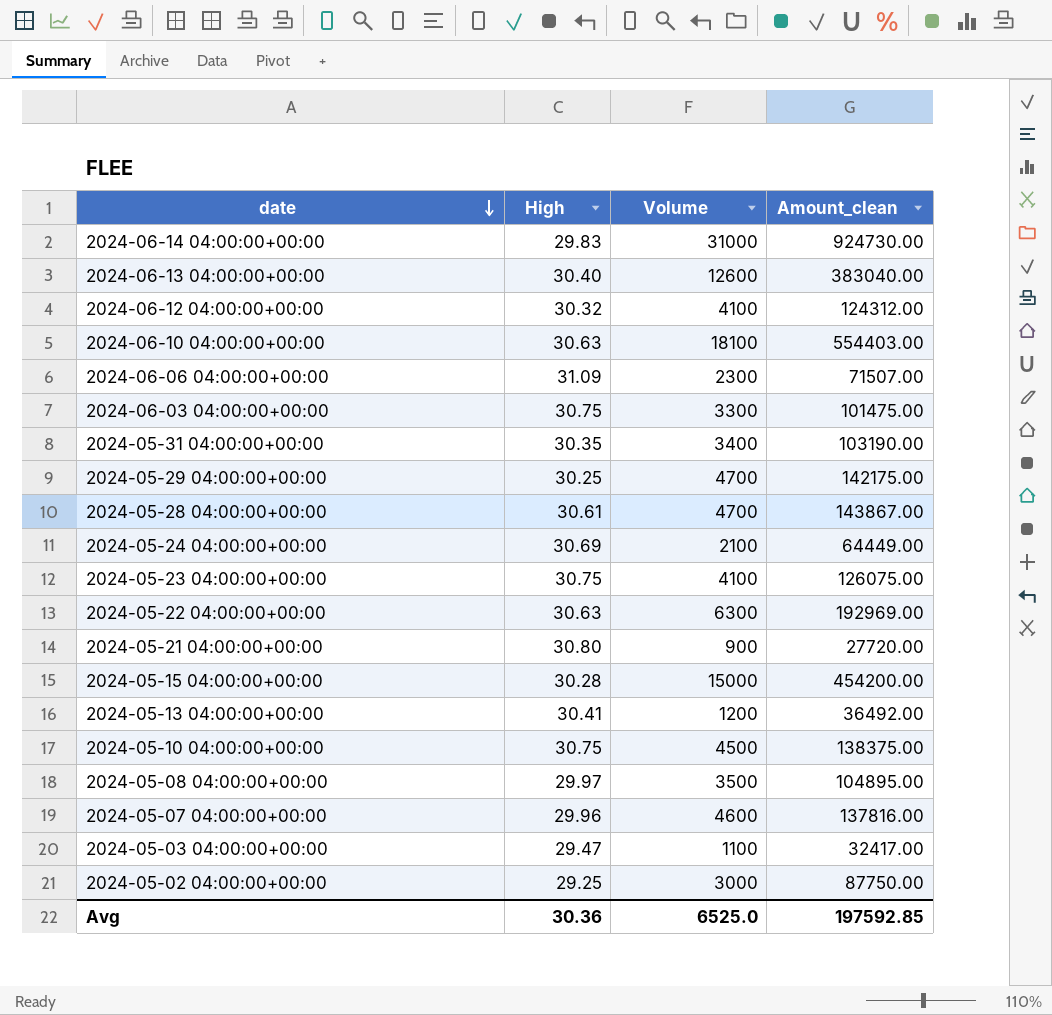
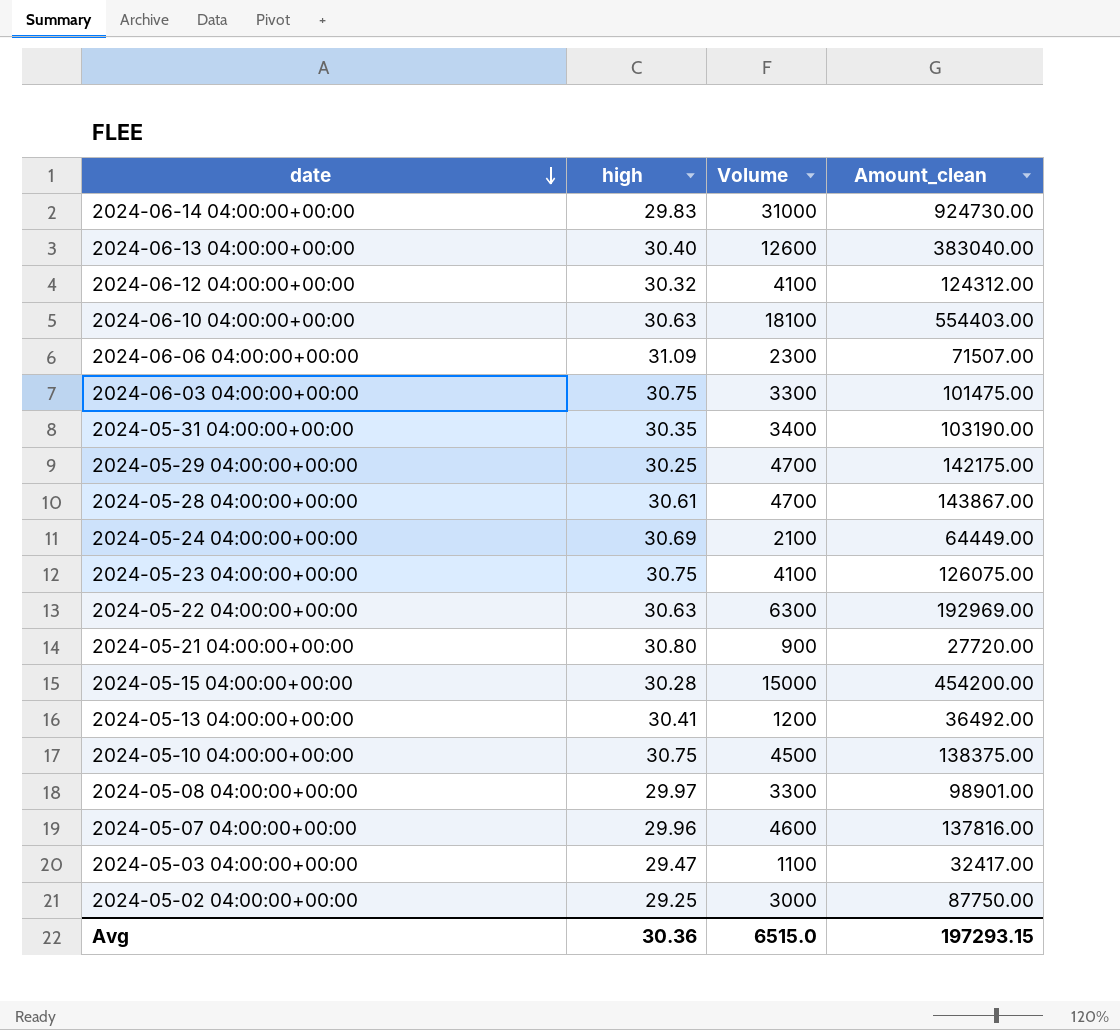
column name: High -> high
2024-05-08 04:00:00+00:00 | Volume: 3500 -> 3300
2024-05-08 04:00:00+00:00 | Amount_clean: 104895.00 -> 98901.00
Avg | Volume: 6525.0 -> 6515.0
Avg | Amount_clean: 197592.85 -> 197293.15

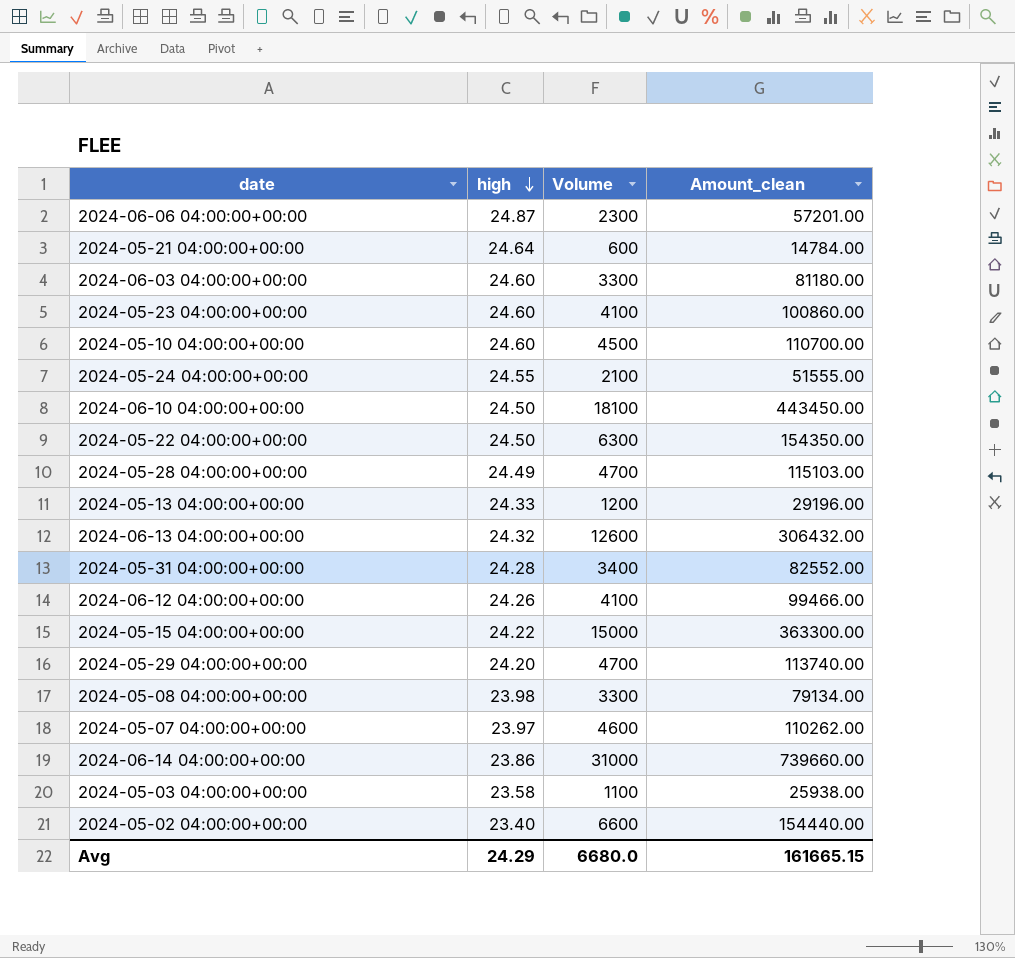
row order: date descending -> high descending
2024-06-06 04:00:00+00:00 | high: 31.09 -> 24.87
2024-06-06 04:00:00+00:00 | Amount_clean: 71507.00 -> 57201.00
2024-05-21 04:00:00+00:00 | high: 30.80 -> 24.64
2024-05-21 04:00:00+00:00 | Volume: 900 -> 600
2024-05-21 04:00:00+00:00 | Amount_clean: 27720.00 -> 14784.00
2024-06-03 04:00:00+00:00 | high: 30.75 -> 24.60
2024-06-03 04:00:00+00:00 | Amount_clean: 101475.00 -> 81180.00
2024-05-23 04:00:00+00:00 | high: 30.75 -> 24.60
2024-05-23 04:00:00+00:00 | Amount_clean: 126075.00 -> 100860.00
2024-05-10 04:00:00+00:00 | high: 30.75 -> 24.60
2024-05-10 04:00:00+00:00 | Amount_clean: 138375.00 -> 110700.00
2024-05-24 04:00:00+00:00 | high: 30.69 -> 24.55
2024-05-24 04:00:00+00:00 | Amount_clean: 64449.00 -> 51555.00
2024-06-10 04:00:00+00:00 | high: 30.63 -> 24.50
2024-06-10 04:00:00+00:00 | Amount_clean: 554403.00 -> 443450.00
2024-05-22 04:00:00+00:00 | high: 30.63 -> 24.50
2024-05-22 04:00:00+00:00 | Amount_clean: 192969.00 -> 154350.00
2024-05-28 04:00:00+00:00 | high: 30.61 -> 24.49
2024-05-28 04:00:00+00:00 | Amount_clean: 143867.00 -> 115103.00
2024-05-13 04:00:00+00:00 | high: 30.41 -> 24.33
2024-05-13 04:00:00+00:00 | Amount_clean: 36492.00 -> 29196.00
2024-06-13 04:00:00+00:00 | high: 30.40 -> 24.32
2024-06-13 04:00:00+00:00 | Amount_clean: 383040.00 -> 306432.00
2024-05-31 04:00:00+00:00 | high: 30.35 -> 24.28
2024-05-31 04:00:00+00:00 | Amount_clean: 103190.00 -> 82552.00
2024-06-12 04:00:00+00:00 | high: 30.32 -> 24.26
2024-06-12 04:00:00+00:00 | Amount_clean: 124312.00 -> 99466.00
2024-05-15 04:00:00+00:00 | high: 30.28 -> 24.22
2024-05-15 04:00:00+00:00 | Amount_clean: 454200.00 -> 363300.00
2024-05-29 04:00:00+00:00 | high: 30.25 -> 24.20
2024-05-29 04:00:00+00:00 | Amount_clean: 142175.00 -> 113740.00
2024-05-08 04:00:00+00:00 | high: 29.97 -> 23.98
2024-05-08 04:00:00+00:00 | Amount_clean: 98901.00 -> 79134.00
2024-05-07 04:00:00+00:00 | high: 29.96 -> 23.97
2024-05-07 04:00:00+00:00 | Amount_clean: 137816.00 -> 110262.00
2024-06-14 04:00:00+00:00 | high: 29.83 -> 23.86
2024-06-14 04:00:00+00:00 | Amount_clean: 924730.00 -> 739660.00
2024-05-03 04:00:00+00:00 | high: 29.47 -> 23.58
2024-05-03 04:00:00+00:00 | Amount_clean: 32417.00 -> 25938.00
2024-05-02 04:00:00+00:00 | high: 29.25 -> 23.40
2024-05-02 04:00:00+00:00 | Volume: 3000 -> 6600
2024-05-02 04:00:00+00:00 | Amount_clean: 87750.00 -> 154440.00
Avg | high: 30.36 -> 24.29
Avg | Volume: 6515.0 -> 6680.0
Avg | Amount_clean: 197293.15 -> 161665.15

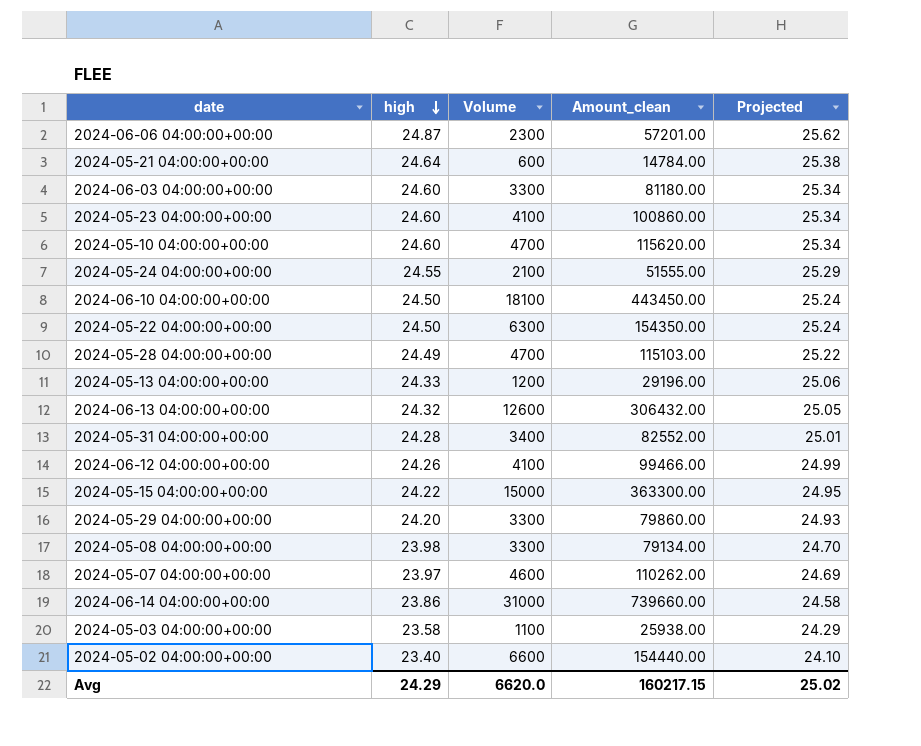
column Projected | formula: none -> [high] * 1.03
2024-05-10 04:00:00+00:00 | Volume: 4500 -> 4700
2024-05-10 04:00:00+00:00 | Amount_clean: 110700.00 -> 115620.00
2024-05-29 04:00:00+00:00 | Volume: 4700 -> 3300
2024-05-29 04:00:00+00:00 | Amount_clean: 113740.00 -> 79860.00
Avg | Volume: 6680.0 -> 6620.0
Avg | Amount_clean: 161665.15 -> 160217.15

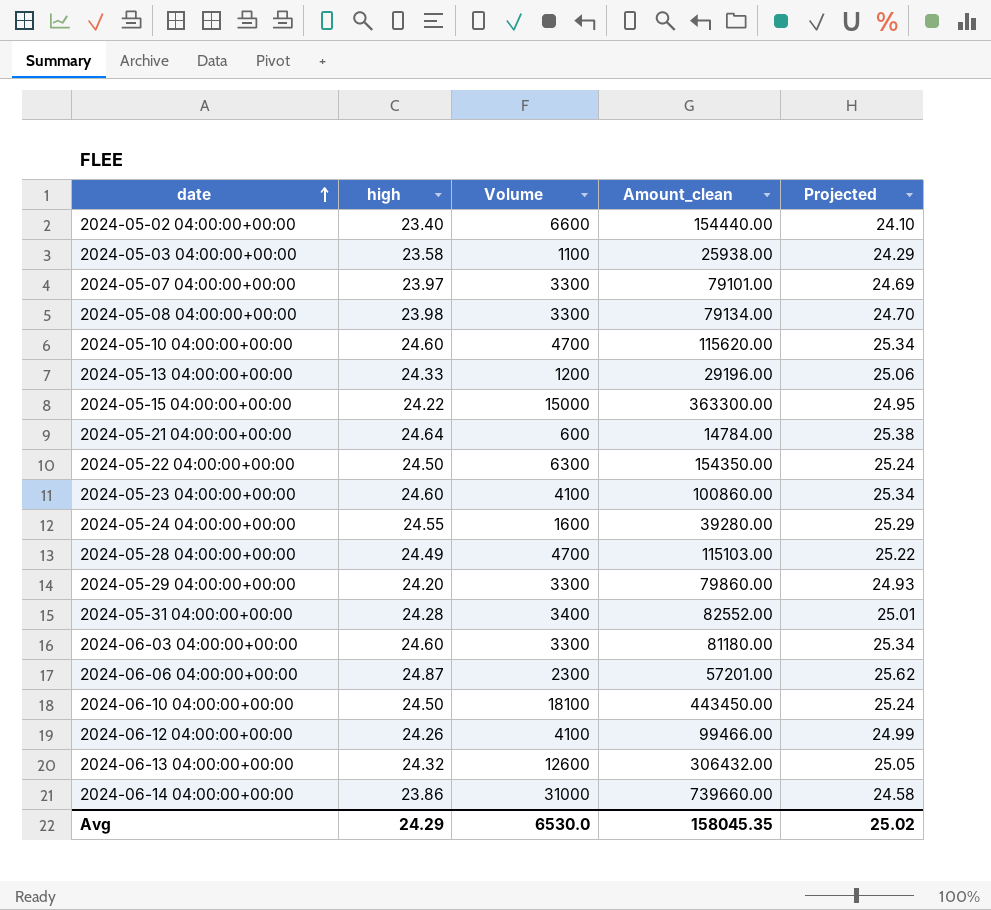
row order: high descending -> date ascending
2024-05-07 04:00:00+00:00 | Volume: 4600 -> 3300
2024-05-07 04:00:00+00:00 | Amount_clean: 110262.00 -> 79101.00
2024-05-24 04:00:00+00:00 | Volume: 2100 -> 1600
2024-05-24 04:00:00+00:00 | Amount_clean: 51555.00 -> 39280.00
Avg | Volume: 6620.0 -> 6530.0
Avg | Amount_clean: 160217.15 -> 158045.35

